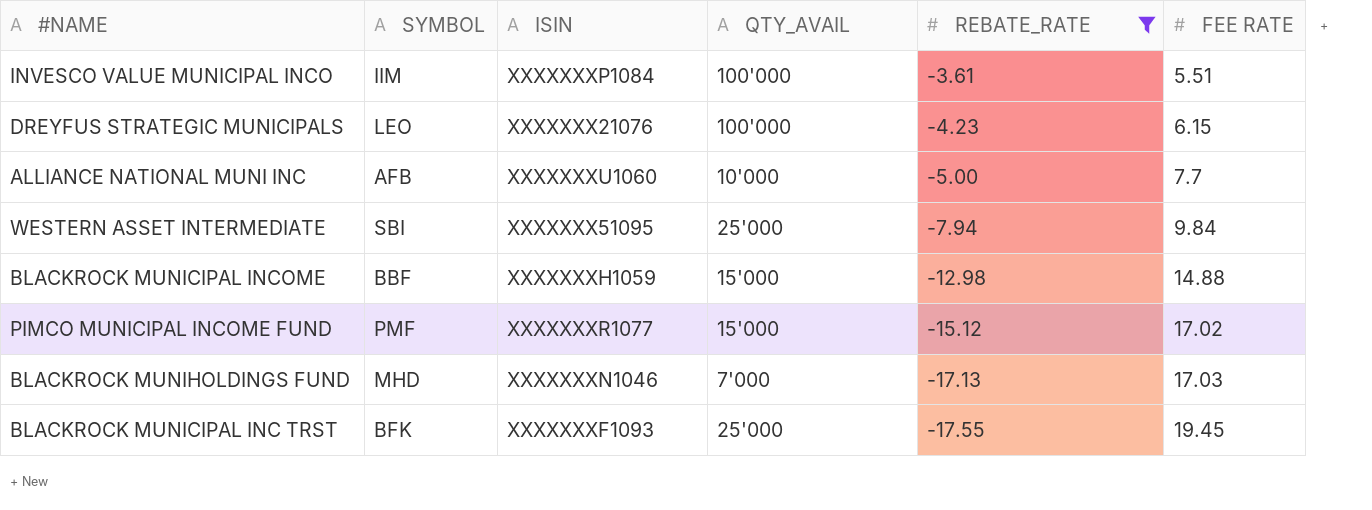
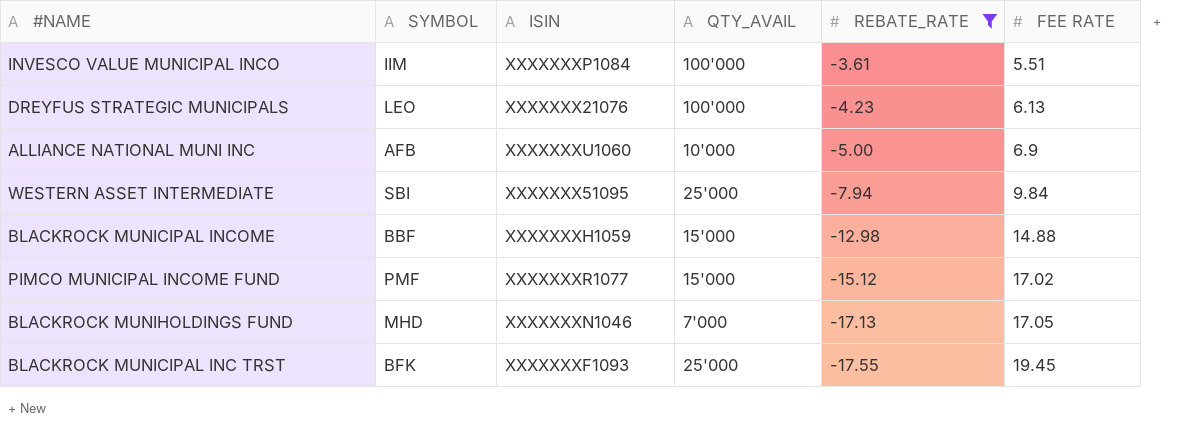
DREYFUS STRATEGIC MUNICIPALS | FEE RATE: 6.15 -> 6.13
ALLIANCE NATIONAL MUNI INC | FEE RATE: 7.7 -> 6.9
BLACKROCK MUNIHOLDINGS FUND | FEE RATE: 17.03 -> 17.05

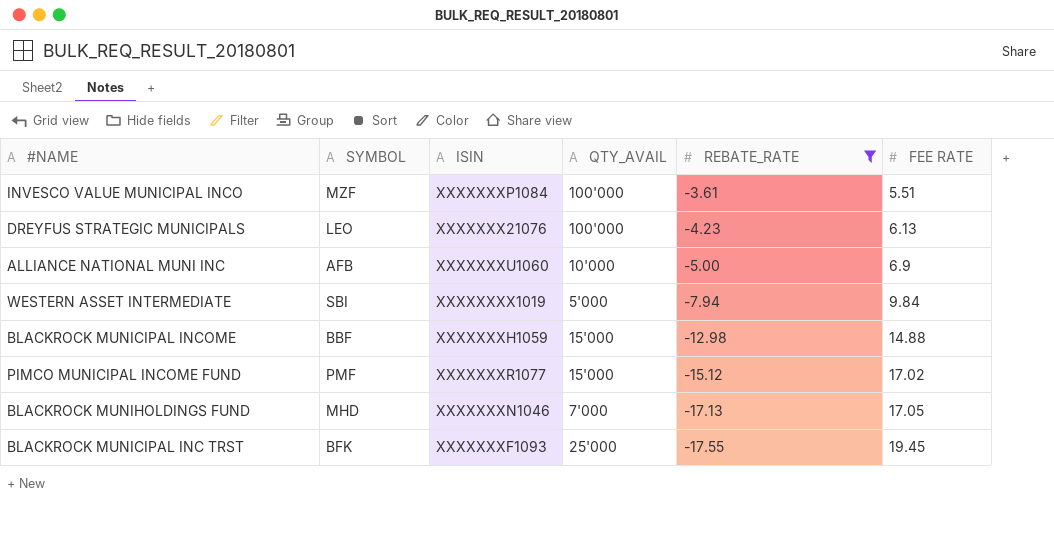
INVESCO VALUE MUNICIPAL INCO | SYMBOL: IIM -> MZF
WESTERN ASSET INTERMEDIATE | ISIN: XXXXXXX51095 -> XXXXXXXX1019
WESTERN ASSET INTERMEDIATE | QTY_AVAIL: 25'000 -> 5'000

